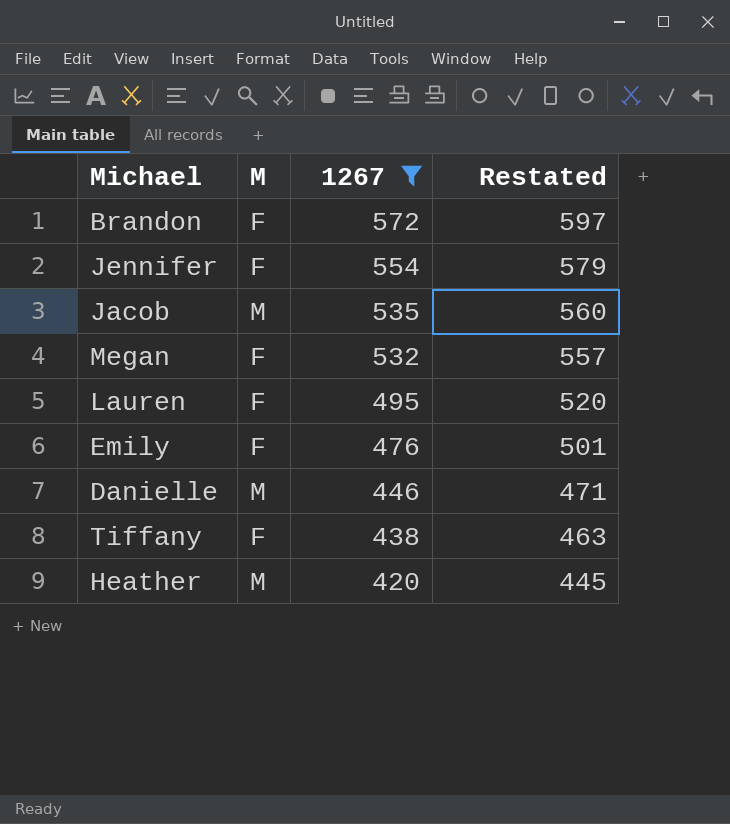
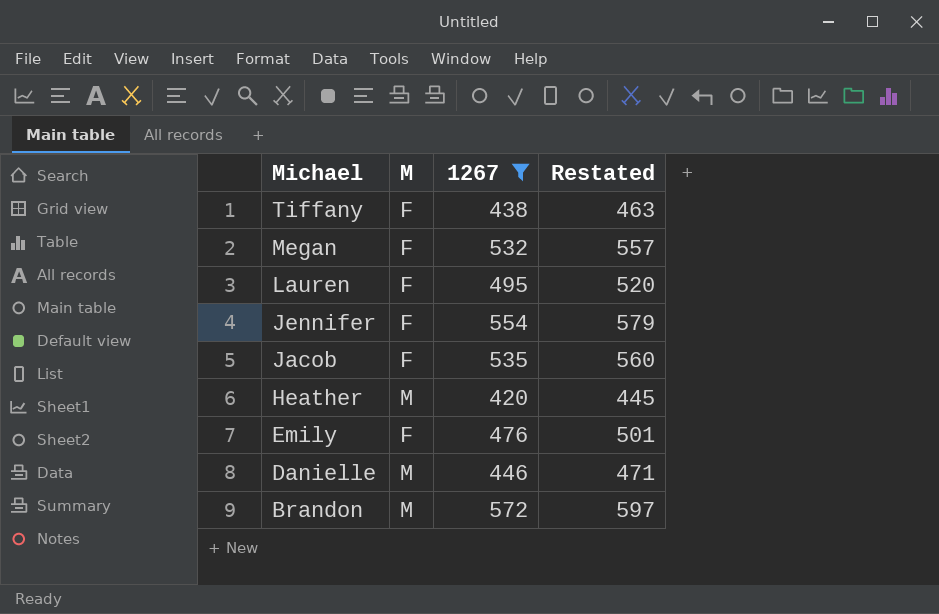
row order: 1267 descending -> Michael descending
Jacob | M: M -> F
Brandon | M: F -> M

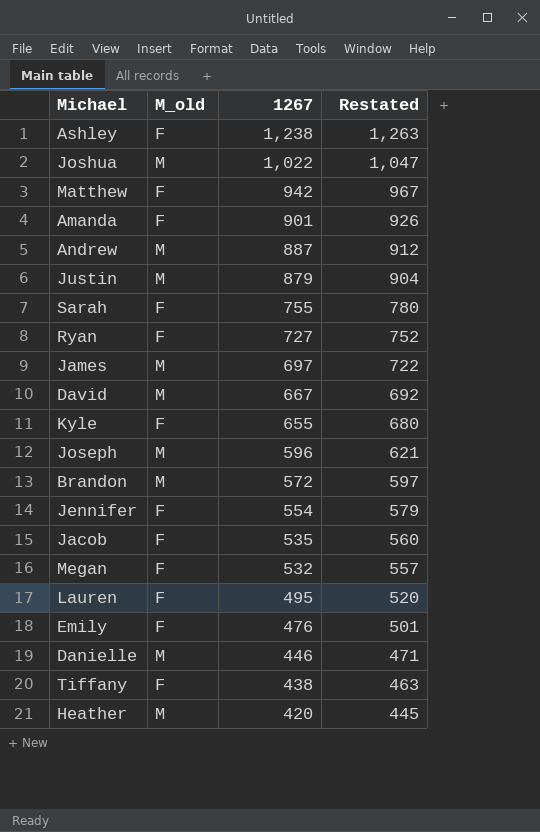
filter: 1267 <= 572 -> none
row order: Michael descending -> 1267 descending
column name: M -> M_old

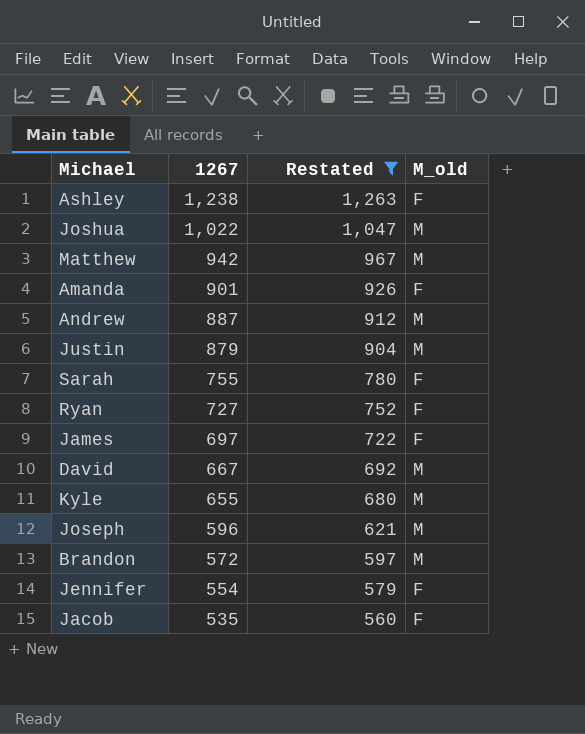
filter: none -> Restated >= 560
column M_old | position: 2 -> 4
Matthew | M_old: F -> M
James | M_old: M -> F
Kyle | M_old: F -> M

